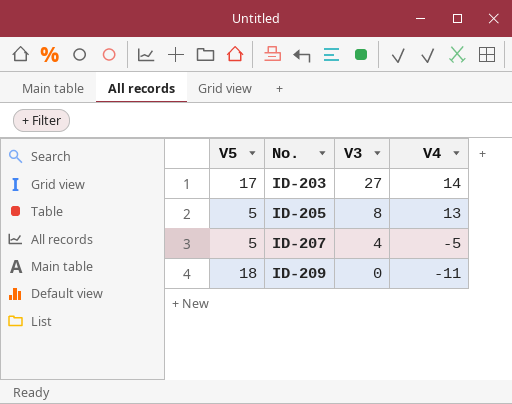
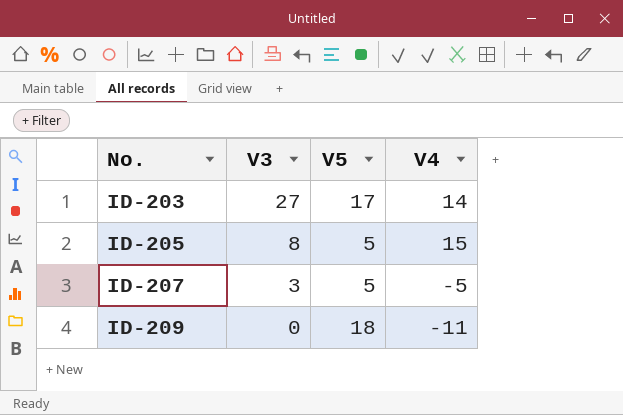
column V5 | position: 1 -> 3
ID-205 | V4: 13 -> 15
ID-207 | V3: 4 -> 3

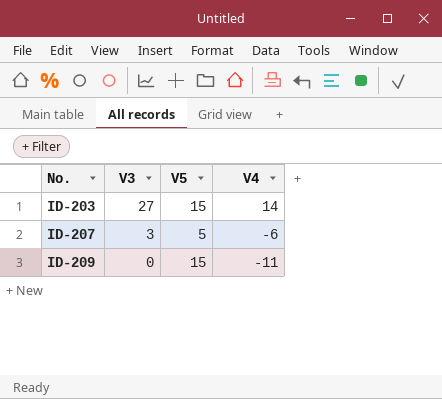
row ID-205: 8 | 5 | 15 -> none
ID-203 | V5: 17 -> 15
ID-207 | V4: -5 -> -6
ID-209 | V5: 18 -> 15

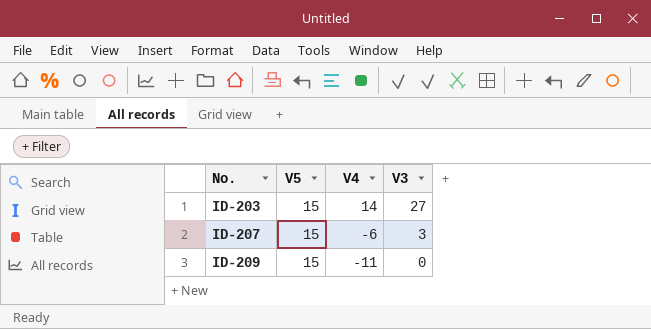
column V3 | position: 2 -> 4
ID-207 | V5: 5 -> 15

